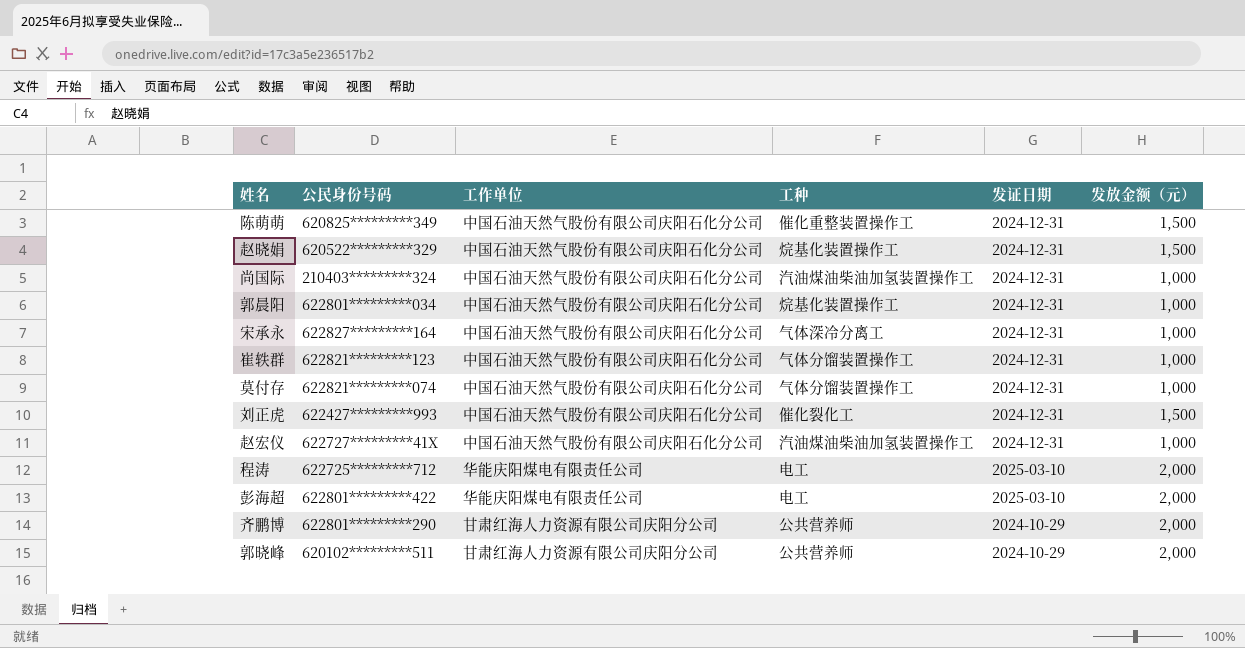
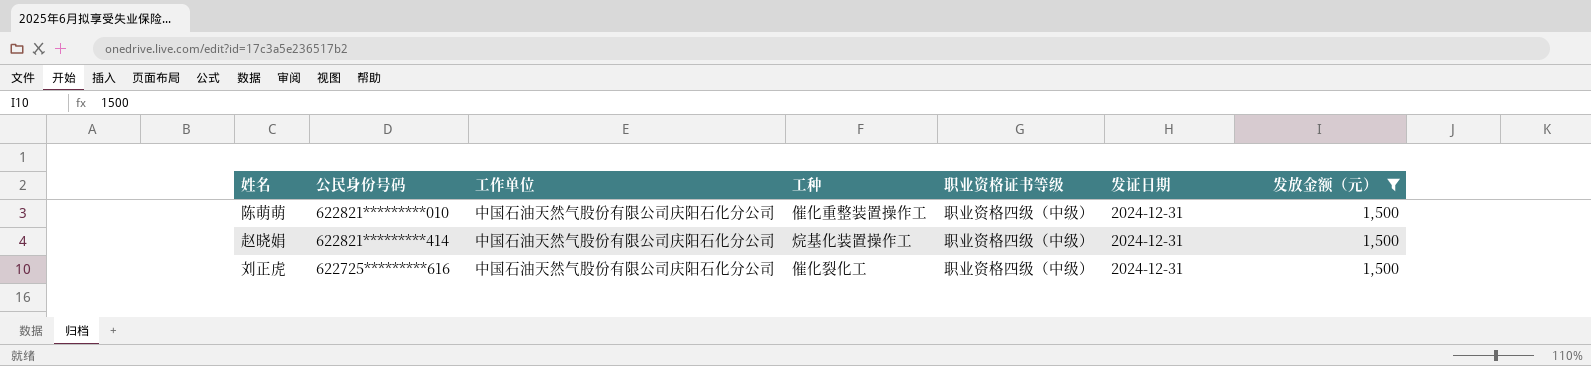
filter: none -> 发放金额（元） = 1,500
column 职业资格证书等级 | position: none -> 5
陈萌萌 | 公民身份号码: 620825*********349 -> 622821*********010
赵晓娟 | 公民身份号码: 620522*********329 -> 622821*********414
刘正虎 | 公民身份号码: 622427*********993 -> 622725*********616

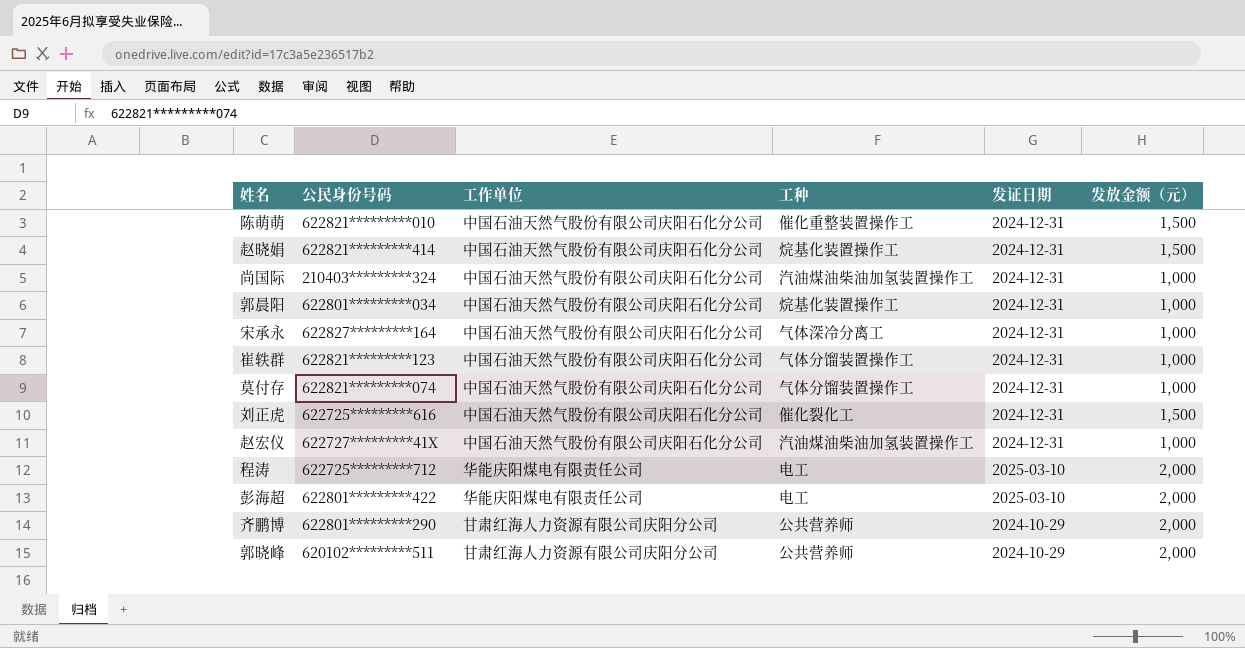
filter: 发放金额（元） = 1,500 -> none
column 职业资格证书等级 | position: 5 -> none

